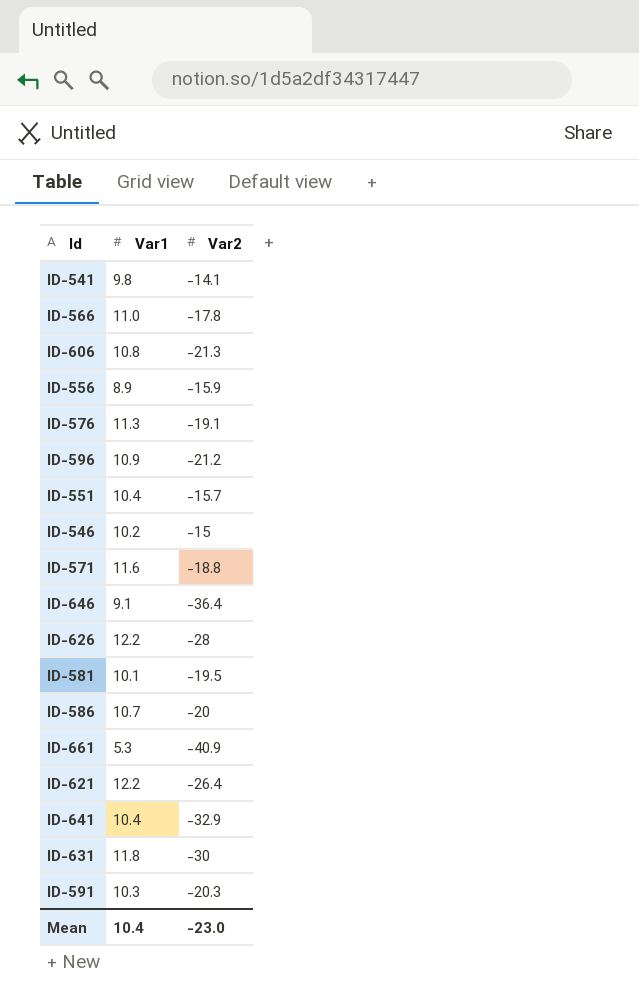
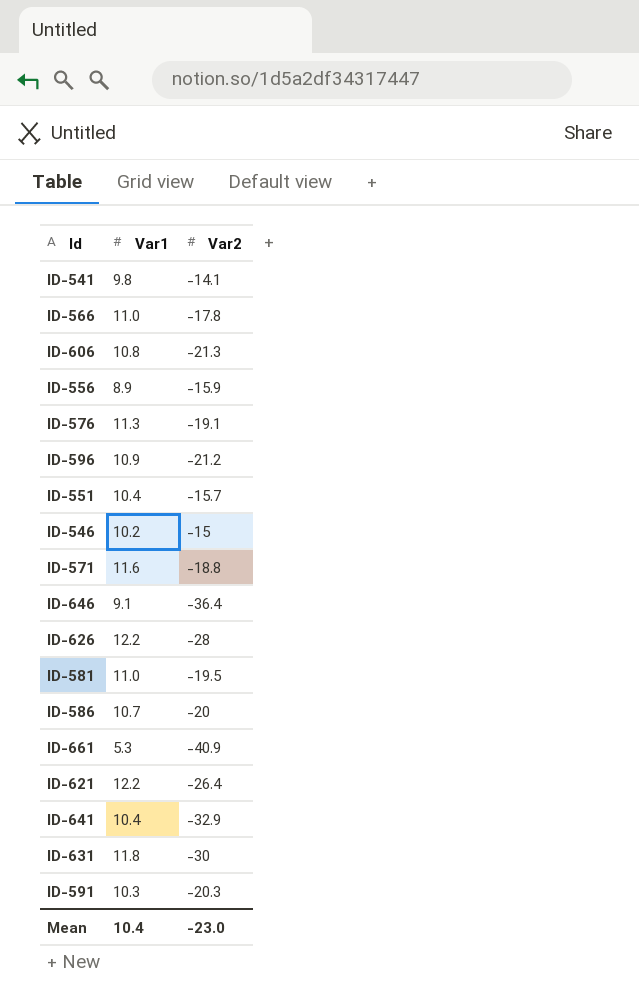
ID-581 | Var1: 10.1 -> 11.0

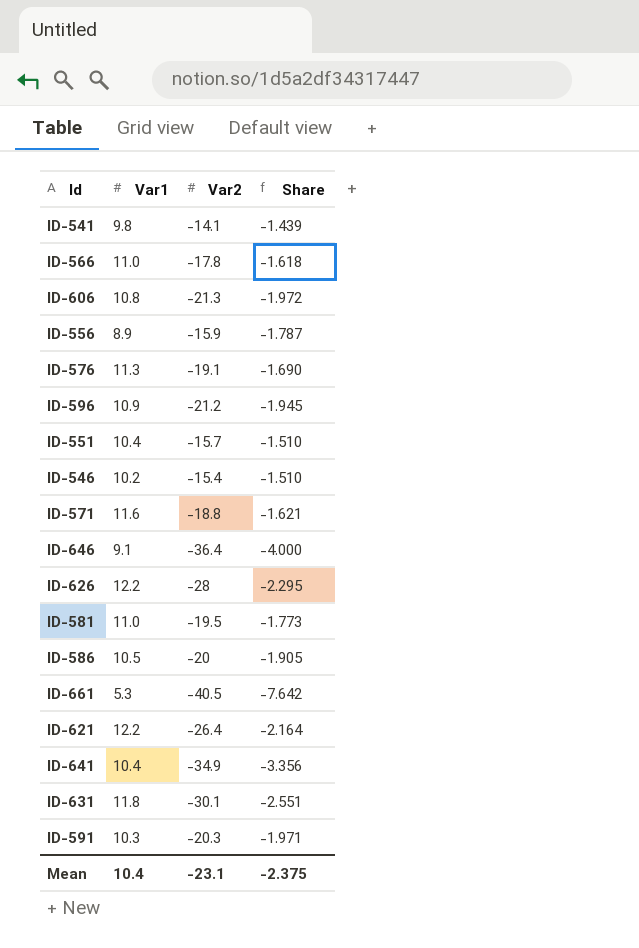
column Share | formula: none -> [Var2] / [Var1]
ID-546 | Var2: -15 -> -15.4
ID-586 | Var1: 10.7 -> 10.5
ID-661 | Var2: -40.9 -> -40.5
ID-641 | Var2: -32.9 -> -34.9
ID-631 | Var2: -30 -> -30.1
Mean | Var2: -23.0 -> -23.1

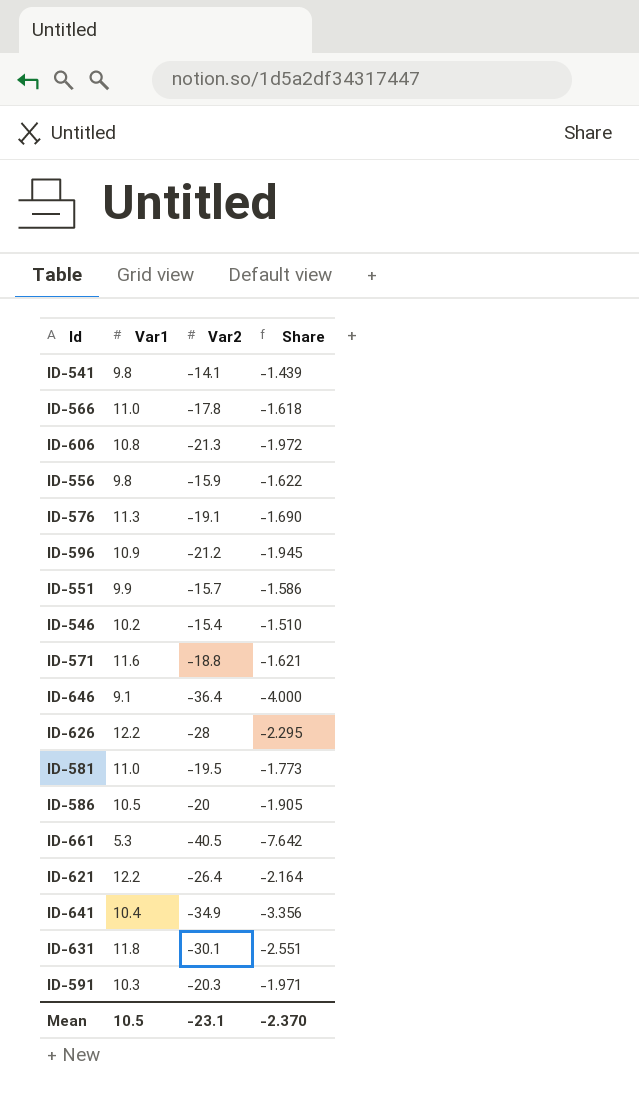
ID-556 | Var1: 8.9 -> 9.8
ID-556 | Share: -1.787 -> -1.622
ID-551 | Var1: 10.4 -> 9.9
ID-551 | Share: -1.510 -> -1.586
Mean | Var1: 10.4 -> 10.5
Mean | Share: -2.375 -> -2.370

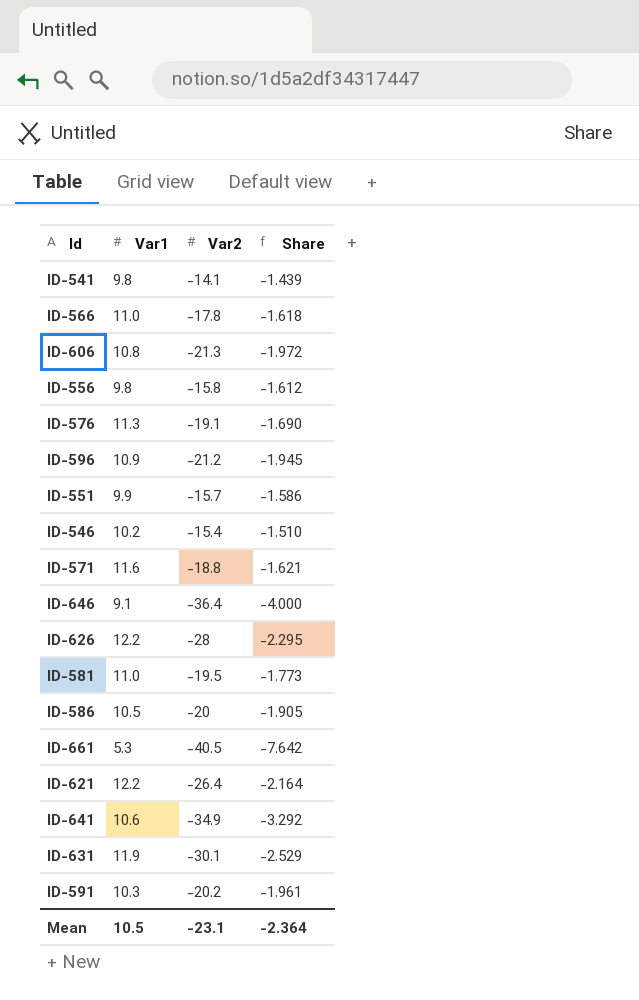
ID-556 | Var2: -15.9 -> -15.8
ID-556 | Share: -1.622 -> -1.612
ID-641 | Var1: 10.4 -> 10.6
ID-641 | Share: -3.356 -> -3.292
ID-631 | Var1: 11.8 -> 11.9
ID-631 | Share: -2.551 -> -2.529
ID-591 | Var2: -20.3 -> -20.2
ID-591 | Share: -1.971 -> -1.961
Mean | Share: -2.370 -> -2.364

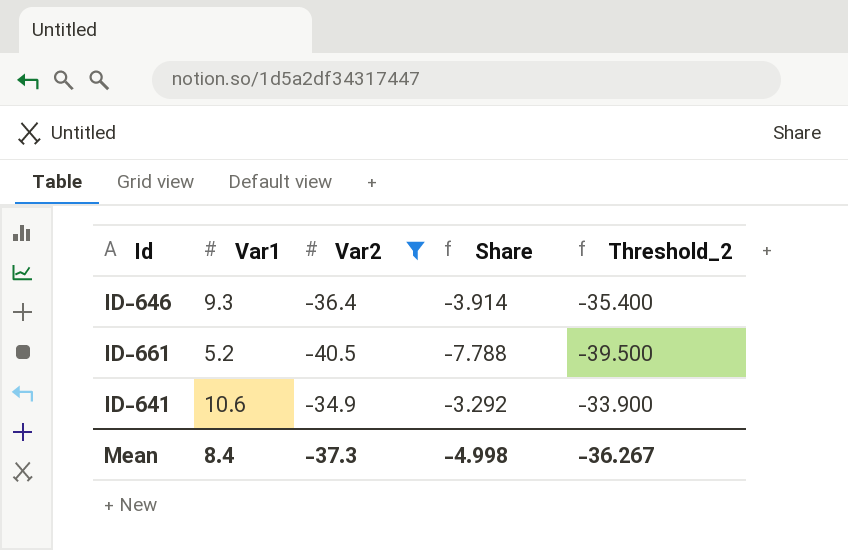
filter: none -> Var2 <= -34.9
column Threshold_2 | formula: none -> [Var2] + 1
ID-646 | Var1: 9.1 -> 9.3
ID-646 | Share: -4.000 -> -3.914
ID-661 | Var1: 5.3 -> 5.2
ID-661 | Share: -7.642 -> -7.788
Mean | Var1: 10.5 -> 8.4
Mean | Var2: -23.1 -> -37.3
Mean | Share: -2.364 -> -4.998

